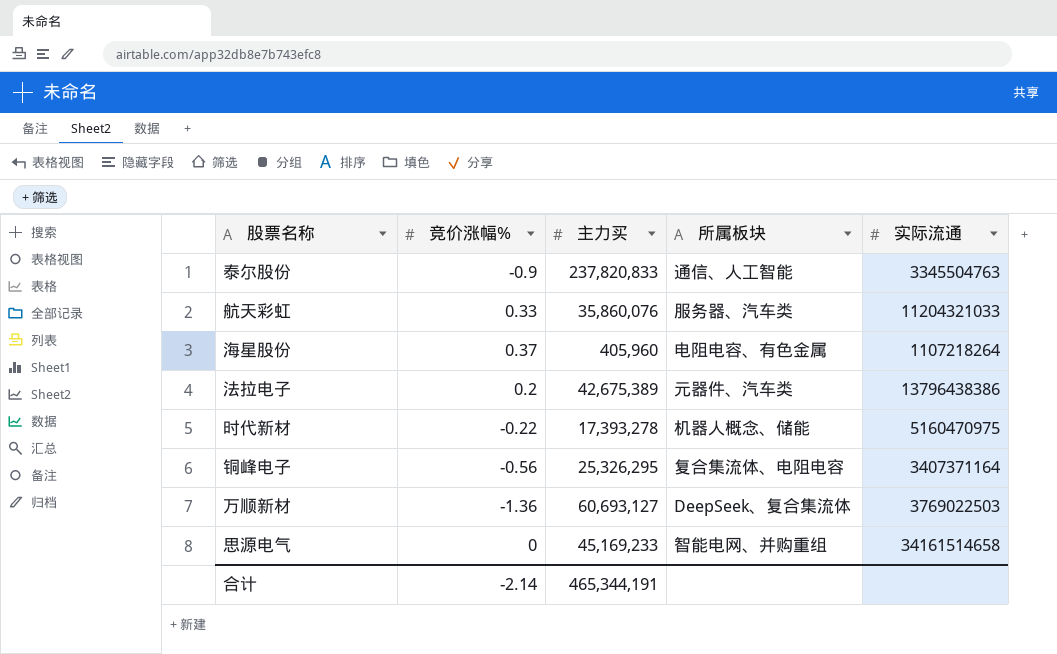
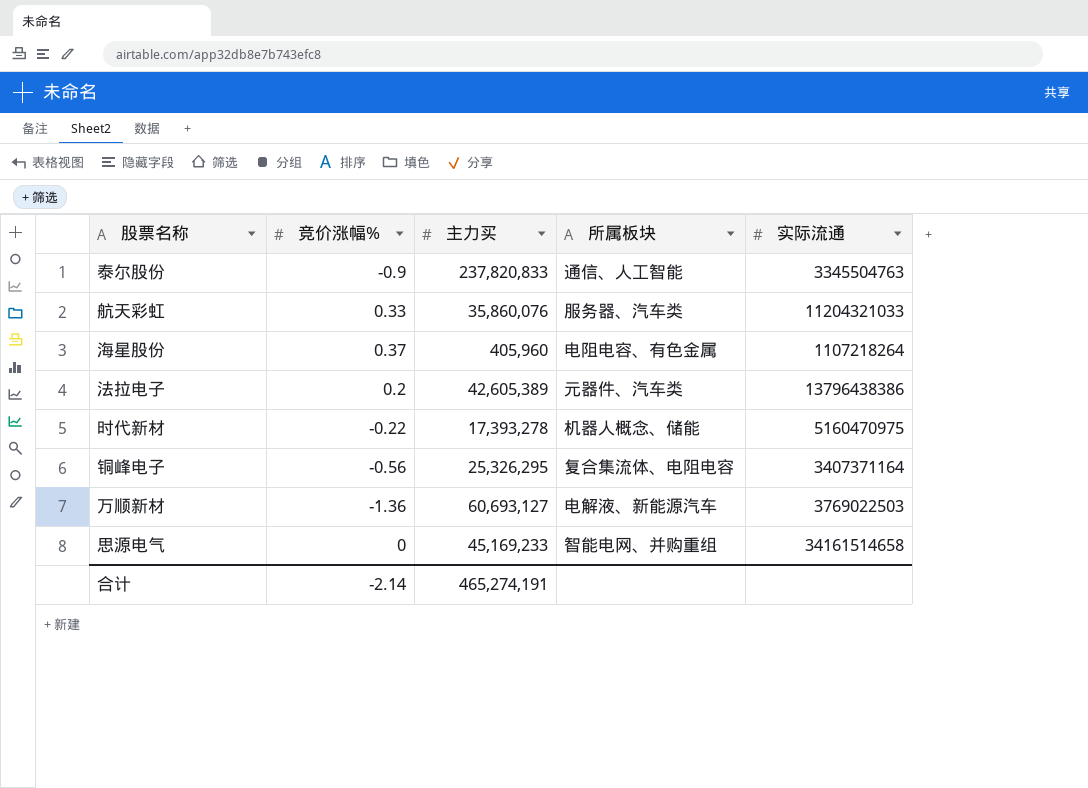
法拉电子 | 主力买: 42,675,389 -> 42,605,389
万顺新材 | 所属板块: DeepSeek、复合集流体 -> 电解液、新能源汽车
合计 | 主力买: 465,344,191 -> 465,274,191

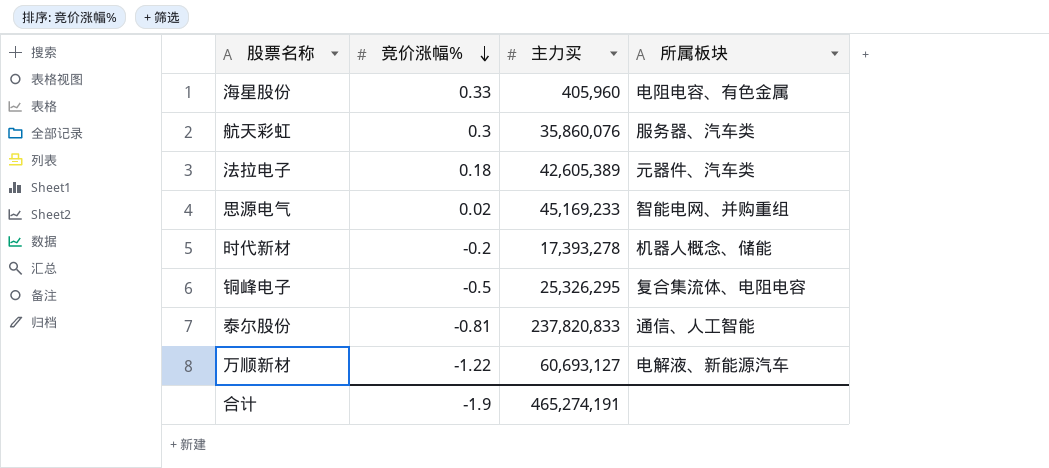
row order: none -> 竞价涨幅% descending
column 实际流通 | position: 5 -> none
海星股份 | 竞价涨幅%: 0.37 -> 0.33
航天彩虹 | 竞价涨幅%: 0.33 -> 0.3
法拉电子 | 竞价涨幅%: 0.2 -> 0.18
思源电气 | 竞价涨幅%: 0 -> 0.02
时代新材 | 竞价涨幅%: -0.22 -> -0.2
铜峰电子 | 竞价涨幅%: -0.56 -> -0.5
泰尔股份 | 竞价涨幅%: -0.9 -> -0.81
万顺新材 | 竞价涨幅%: -1.36 -> -1.22
合计 | 竞价涨幅%: -2.14 -> -1.9

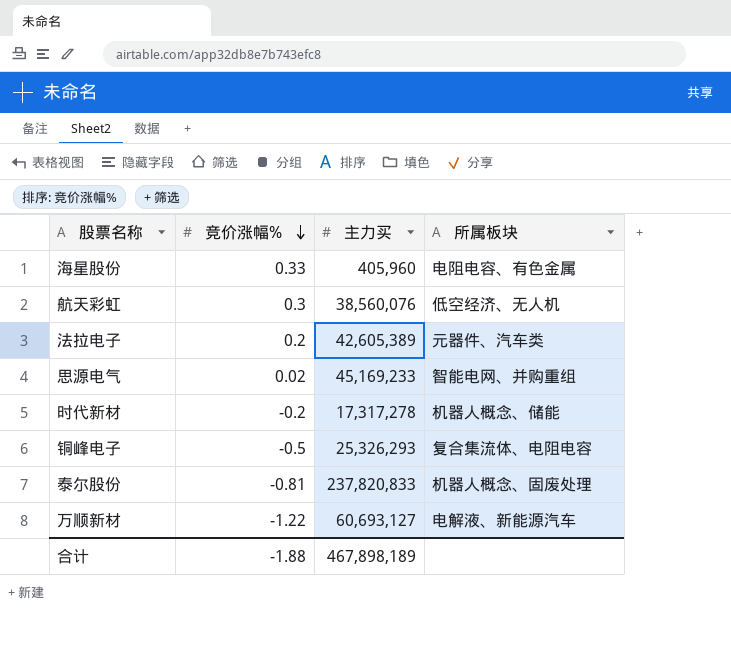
航天彩虹 | 主力买: 35,860,076 -> 38,560,076
航天彩虹 | 所属板块: 服务器、汽车类 -> 低空经济、无人机
法拉电子 | 竞价涨幅%: 0.18 -> 0.2
时代新材 | 主力买: 17,393,278 -> 17,317,278
铜峰电子 | 主力买: 25,326,295 -> 25,326,293
泰尔股份 | 所属板块: 通信、人工智能 -> 机器人概念、固废处理
合计 | 竞价涨幅%: -1.9 -> -1.88
合计 | 主力买: 465,274,191 -> 467,898,189

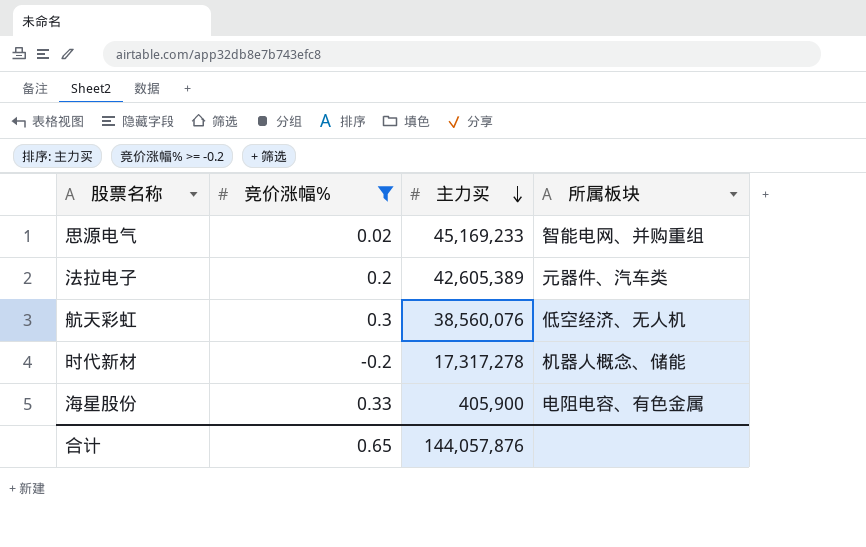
filter: none -> 竞价涨幅% >= -0.2
row order: 竞价涨幅% descending -> 主力买 descending
海星股份 | 主力买: 405,960 -> 405,900
合计 | 竞价涨幅%: -1.88 -> 0.65
合计 | 主力买: 467,898,189 -> 144,057,876

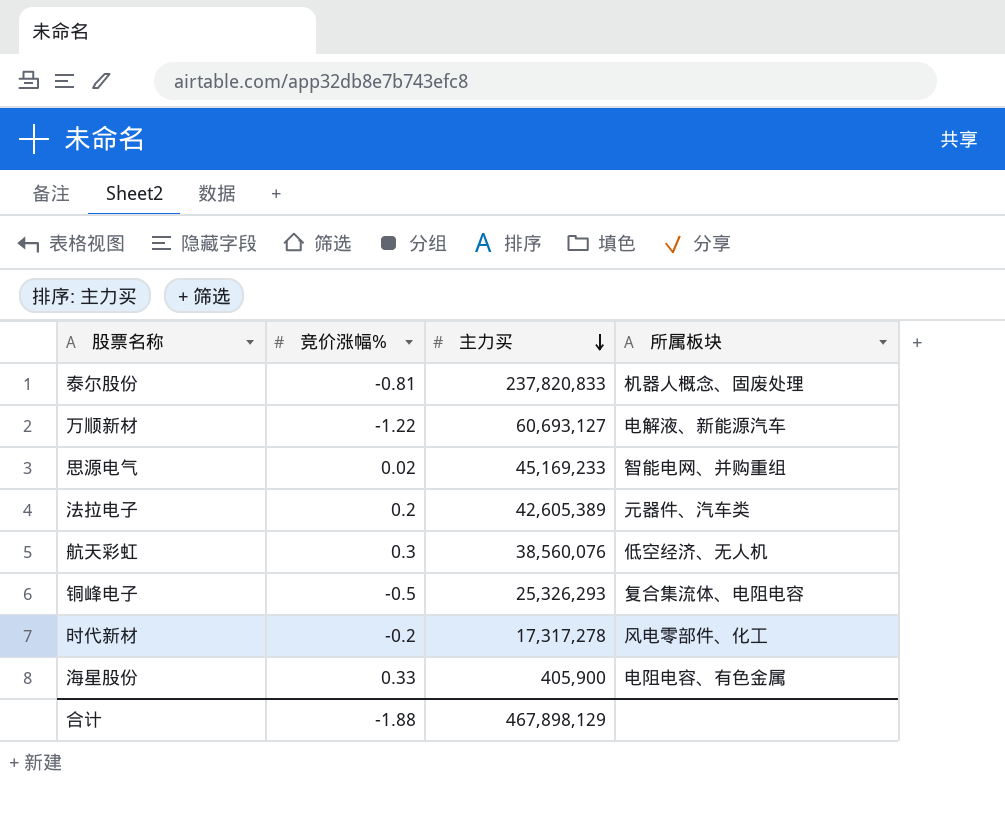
filter: 竞价涨幅% >= -0.2 -> none
时代新材 | 所属板块: 机器人概念、储能 -> 风电零部件、化工
合计 | 竞价涨幅%: 0.65 -> -1.88
合计 | 主力买: 144,057,876 -> 467,898,129

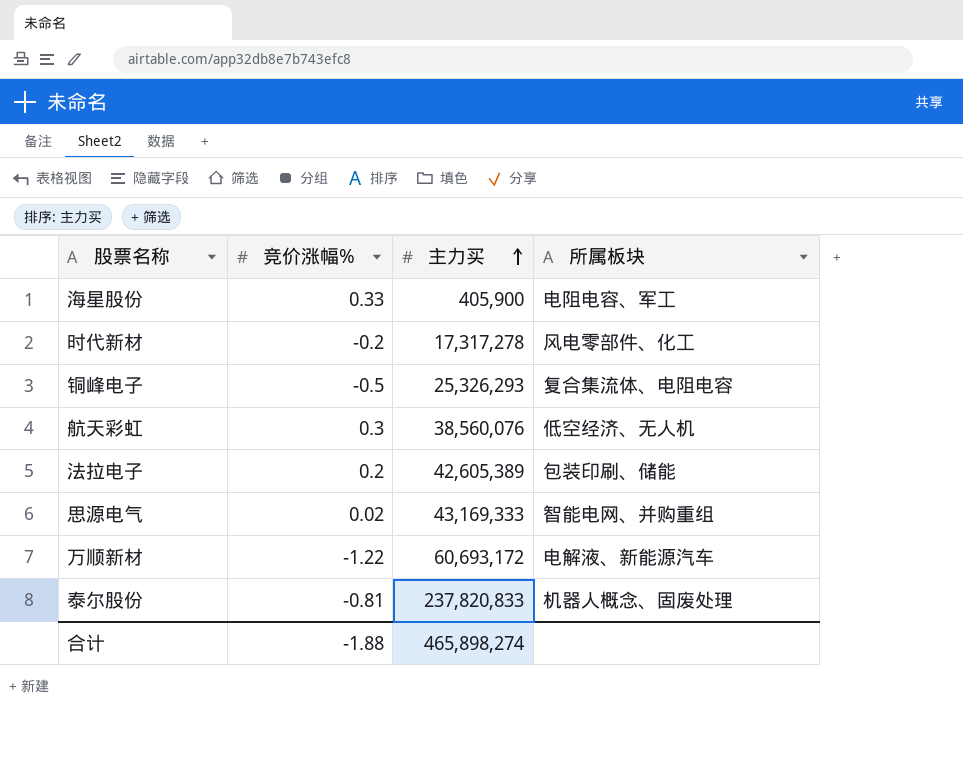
row order: 主力买 descending -> 主力买 ascending
海星股份 | 所属板块: 电阻电容、有色金属 -> 电阻电容、军工
法拉电子 | 所属板块: 元器件、汽车类 -> 包装印刷、储能
思源电气 | 主力买: 45,169,233 -> 43,169,333
万顺新材 | 主力买: 60,693,127 -> 60,693,172
合计 | 主力买: 467,898,129 -> 465,898,274

